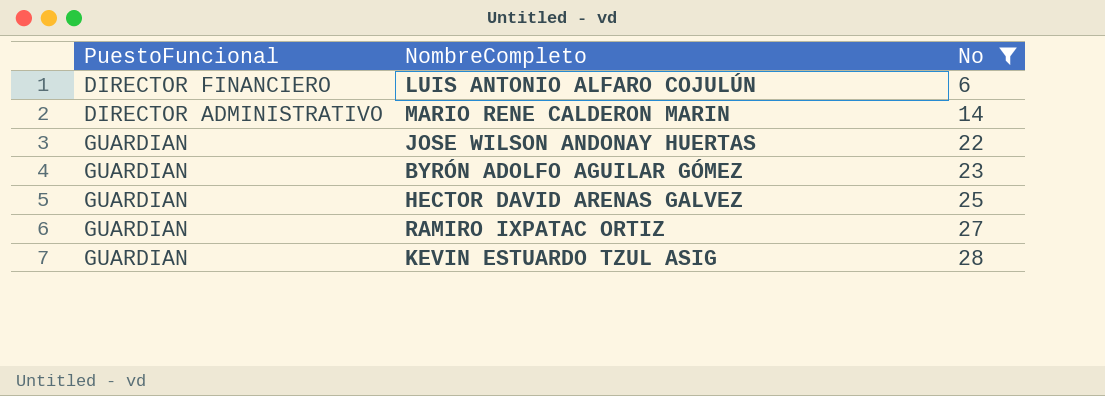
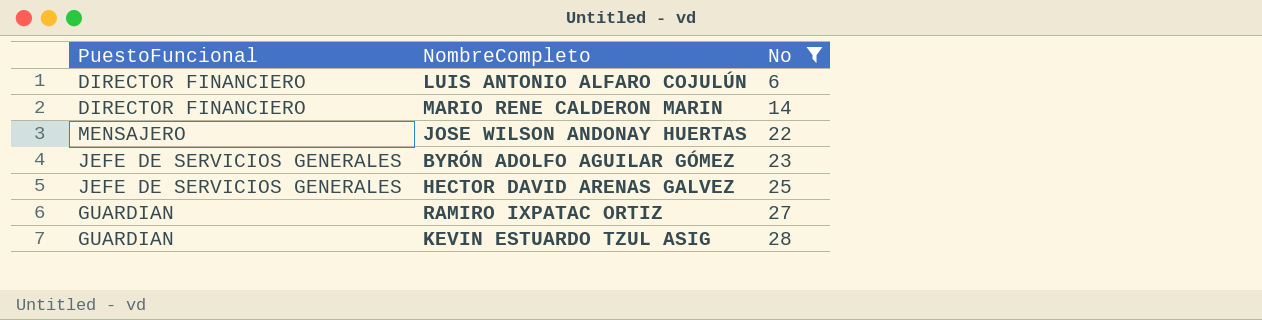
MARIO RENE CALDERON MARIN | PuestoFuncional: DIRECTOR ADMINISTRATIVO -> DIRECTOR FINANCIERO
JOSE WILSON ANDONAY HUERTAS | PuestoFuncional: GUARDIAN -> MENSAJERO
BYRÓN ADOLFO AGUILAR GÓMEZ | PuestoFuncional: GUARDIAN -> JEFE DE SERVICIOS GENERALES
HECTOR DAVID ARENAS GALVEZ | PuestoFuncional: GUARDIAN -> JEFE DE SERVICIOS GENERALES

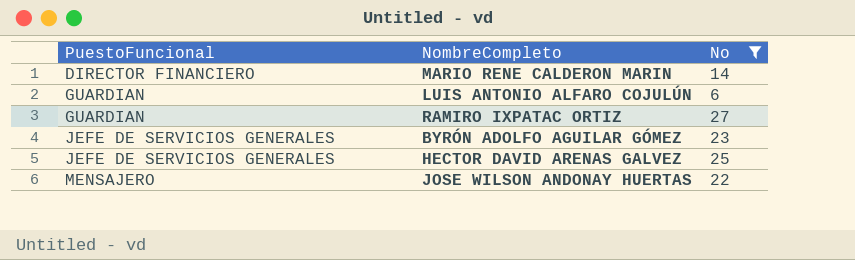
row order: No ascending -> PuestoFuncional ascending
row KEVIN ESTUARDO TZUL ASIG: GUARDIAN | 28 -> none
LUIS ANTONIO ALFARO COJULÚN | PuestoFuncional: DIRECTOR FINANCIERO -> GUARDIAN

